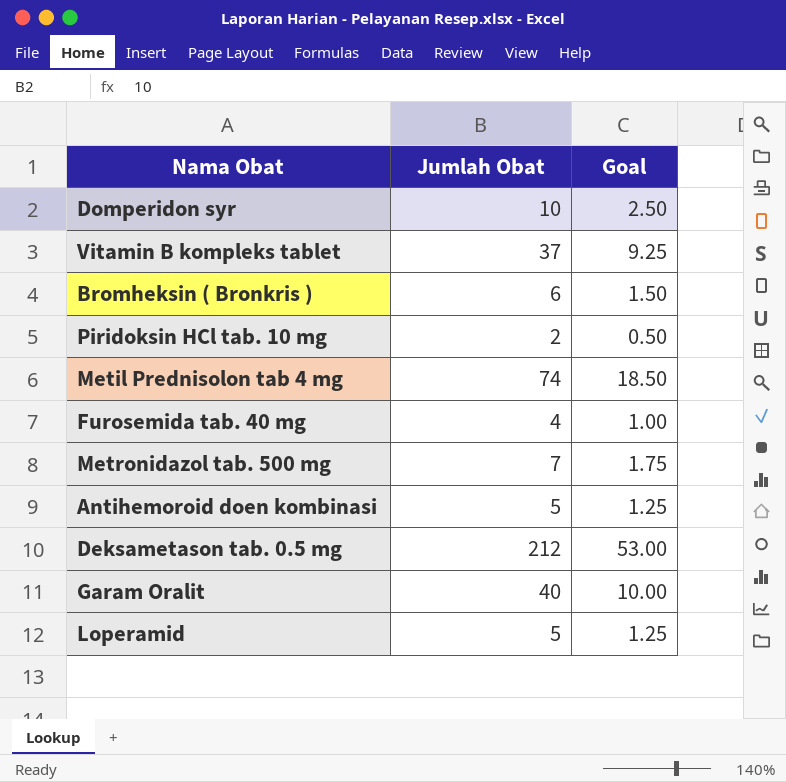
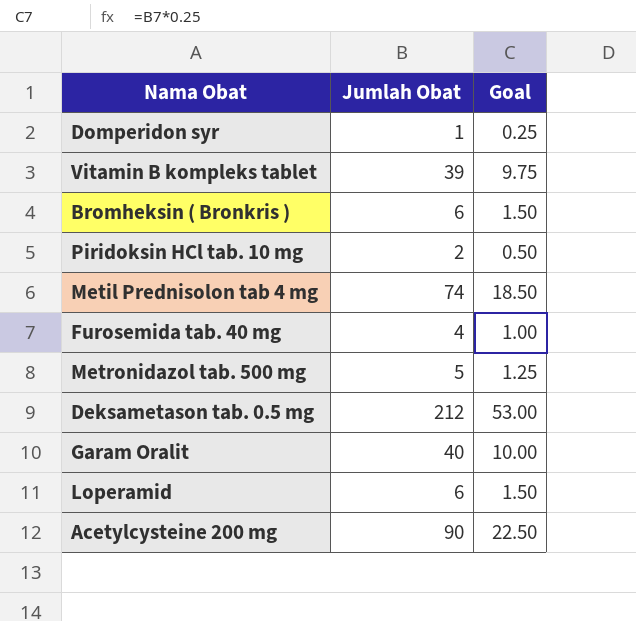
row Antihemoroid doen kombinasi: 5 | 1.25 -> none
Domperidon syr | Jumlah Obat: 10 -> 1
Domperidon syr | Goal: 2.50 -> 0.25
Vitamin B kompleks tablet | Jumlah Obat: 37 -> 39
Vitamin B kompleks tablet | Goal: 9.25 -> 9.75
Metronidazol tab. 500 mg | Jumlah Obat: 7 -> 5
Metronidazol tab. 500 mg | Goal: 1.75 -> 1.25
Loperamid | Jumlah Obat: 5 -> 6
Loperamid | Goal: 1.25 -> 1.50
row Acetylcysteine 200 mg: none -> 90 | 22.50

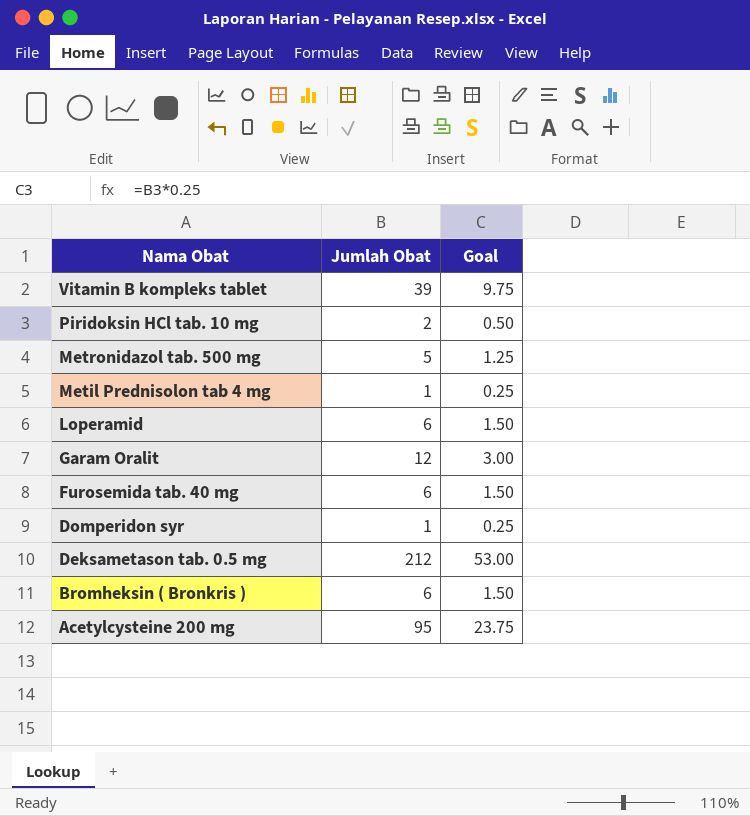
row order: none -> Nama Obat descending
Metil Prednisolon tab 4 mg | Jumlah Obat: 74 -> 1
Metil Prednisolon tab 4 mg | Goal: 18.50 -> 0.25
Garam Oralit | Jumlah Obat: 40 -> 12
Garam Oralit | Goal: 10.00 -> 3.00
Furosemida tab. 40 mg | Jumlah Obat: 4 -> 6
Furosemida tab. 40 mg | Goal: 1.00 -> 1.50
Acetylcysteine 200 mg | Jumlah Obat: 90 -> 95
Acetylcysteine 200 mg | Goal: 22.50 -> 23.75

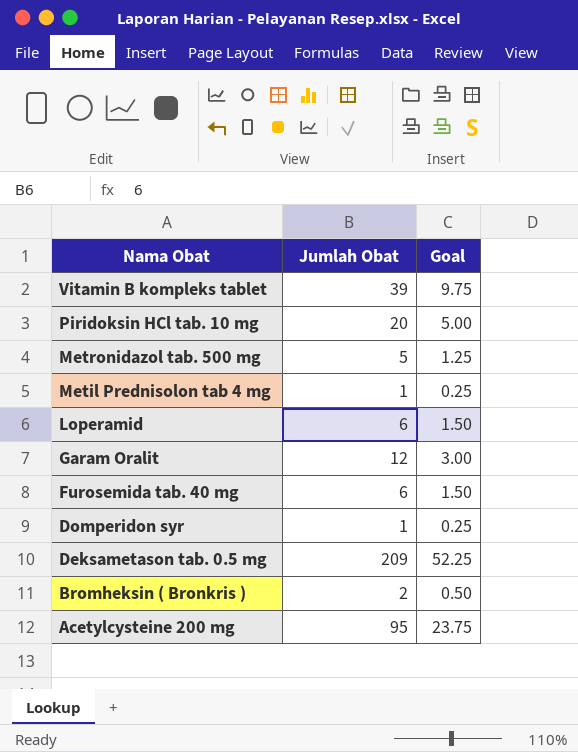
Piridoksin HCl tab. 10 mg | Jumlah Obat: 2 -> 20
Piridoksin HCl tab. 10 mg | Goal: 0.50 -> 5.00
Deksametason tab. 0.5 mg | Jumlah Obat: 212 -> 209
Deksametason tab. 0.5 mg | Goal: 53.00 -> 52.25
Bromheksin ( Bronkris ) | Jumlah Obat: 6 -> 2
Bromheksin ( Bronkris ) | Goal: 1.50 -> 0.50

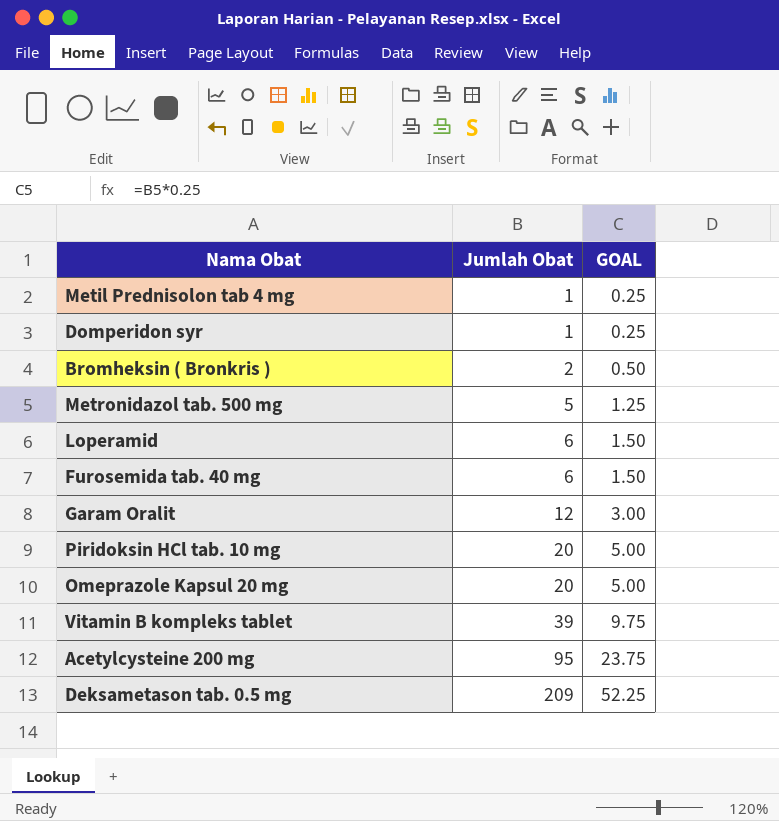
row order: Nama Obat descending -> Jumlah Obat ascending
column name: Goal -> GOAL
row Omeprazole Kapsul 20 mg: none -> 20 | 5.00

